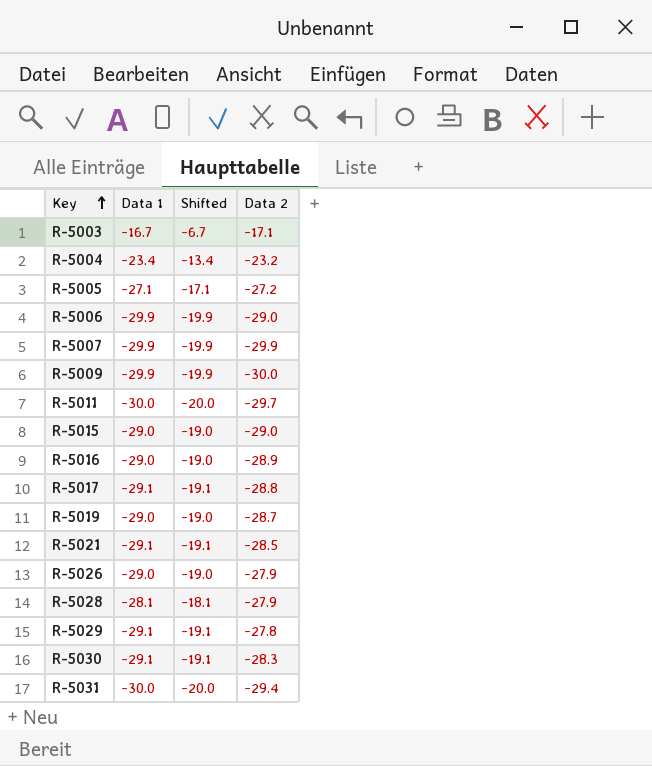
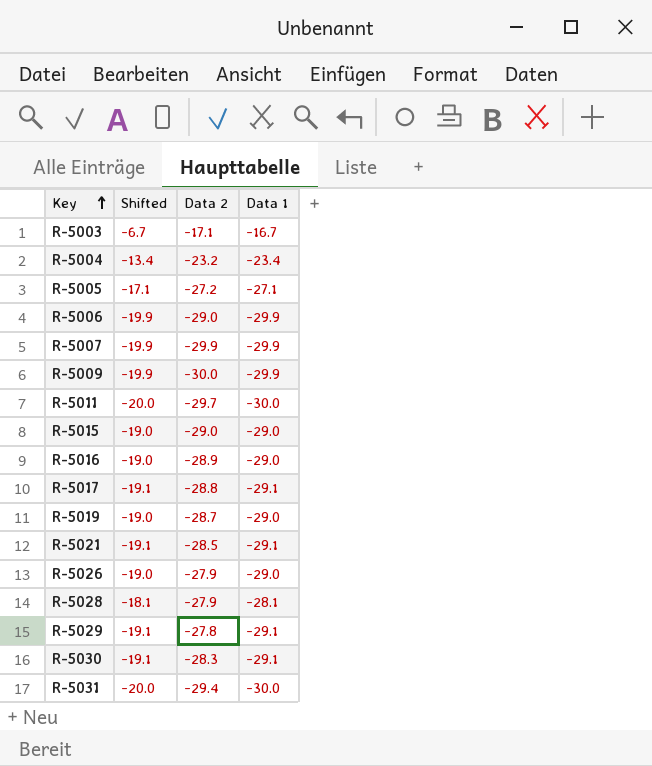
column Data 1 | position: 2 -> 4

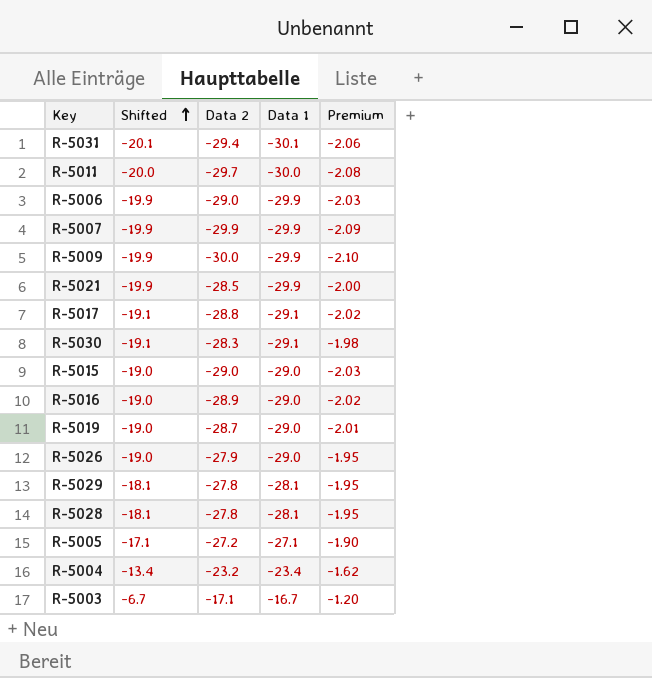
row order: Key ascending -> Shifted ascending
column Premium | formula: none -> [Data 2] * 0.07
R-5031 | Shifted: -20.0 -> -20.1
R-5031 | Data 1: -30.0 -> -30.1
R-5021 | Shifted: -19.1 -> -19.9
R-5021 | Data 1: -29.1 -> -29.9
R-5029 | Shifted: -19.1 -> -18.1
R-5029 | Data 1: -29.1 -> -28.1
R-5028 | Data 2: -27.9 -> -27.8

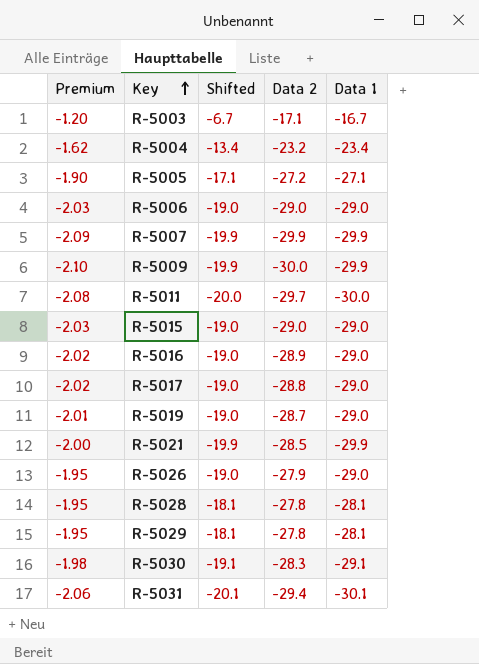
row order: Shifted ascending -> Key ascending
column Premium | position: 5 -> 1
R-5006 | Shifted: -19.9 -> -19.0
R-5006 | Data 1: -29.9 -> -29.0
R-5017 | Shifted: -19.1 -> -19.0
R-5017 | Data 1: -29.1 -> -29.0

